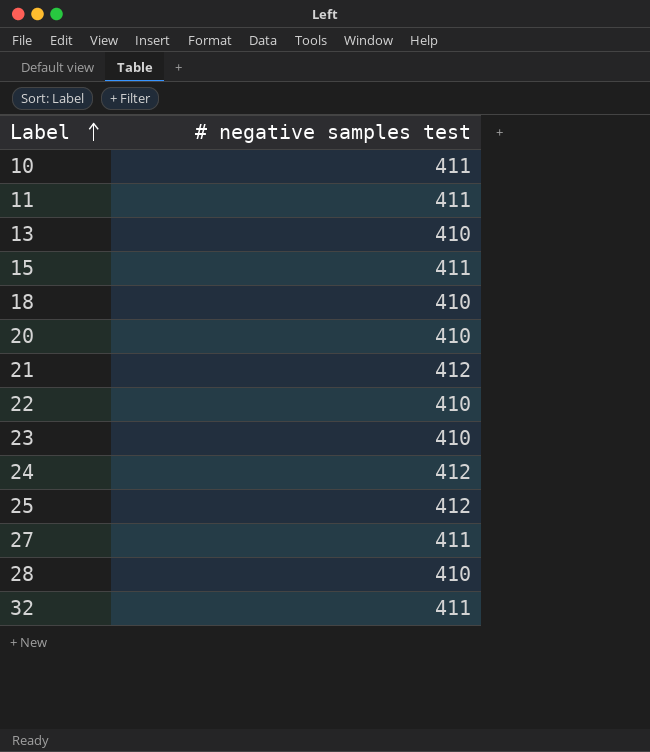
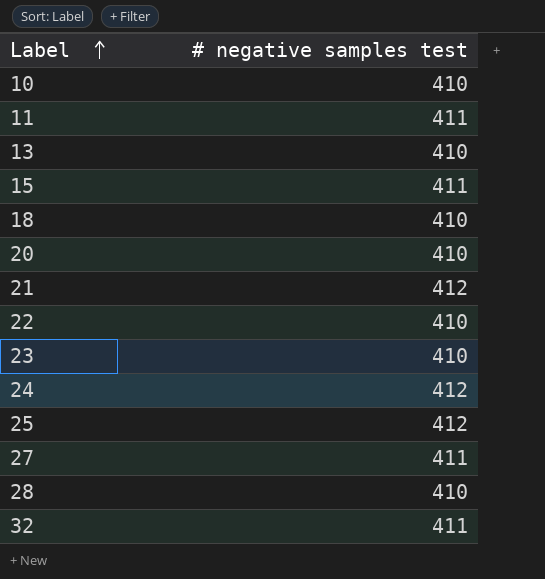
10 | # negative samples test: 411 -> 410

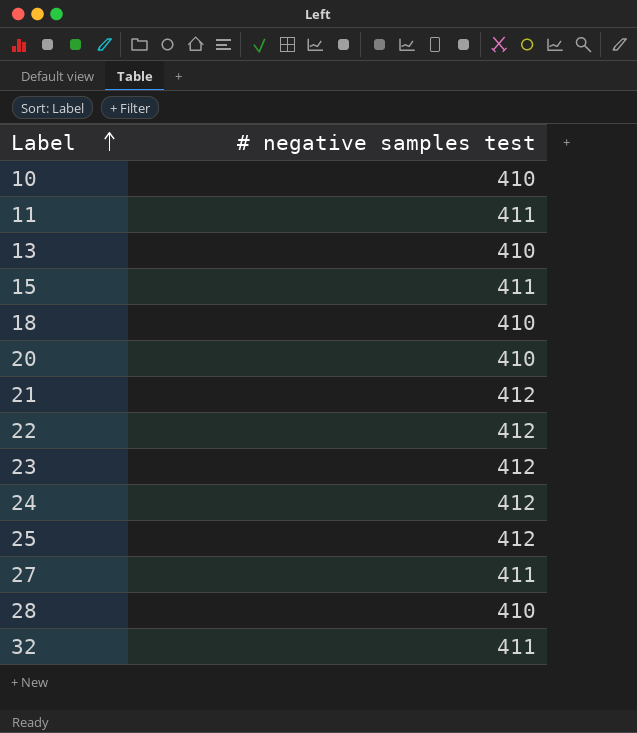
22 | # negative samples test: 410 -> 412
23 | # negative samples test: 410 -> 412

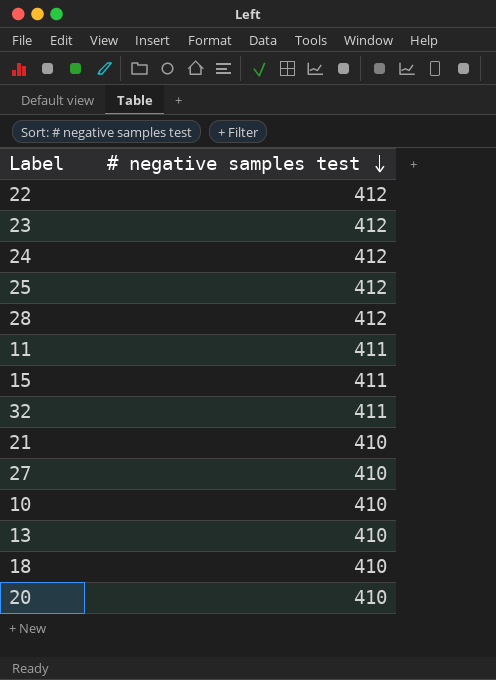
row order: Label ascending -> # negative samples test descending
28 | # negative samples test: 410 -> 412
21 | # negative samples test: 412 -> 410
27 | # negative samples test: 411 -> 410

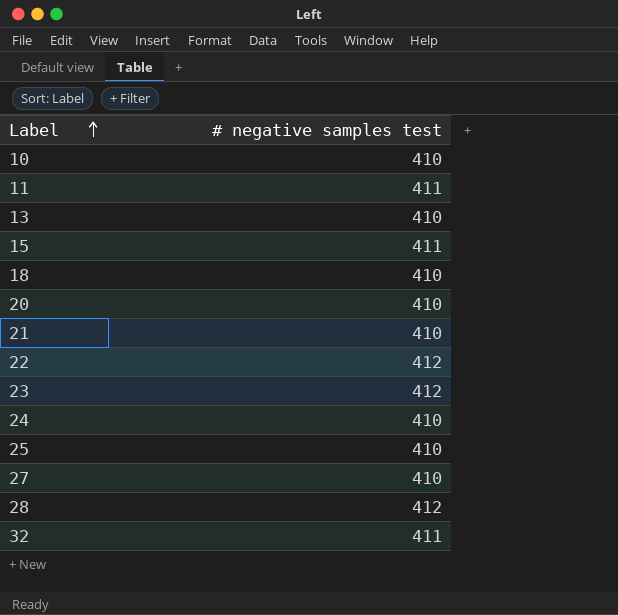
row order: # negative samples test descending -> Label ascending
24 | # negative samples test: 412 -> 410
25 | # negative samples test: 412 -> 410

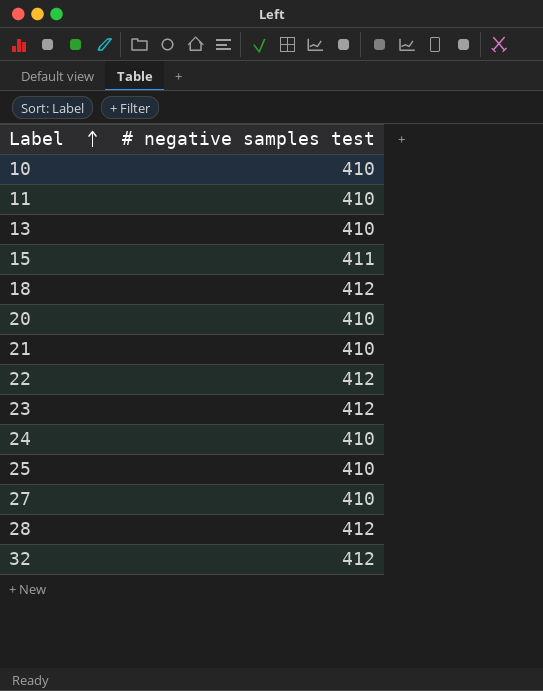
11 | # negative samples test: 411 -> 410
18 | # negative samples test: 410 -> 412
32 | # negative samples test: 411 -> 412

